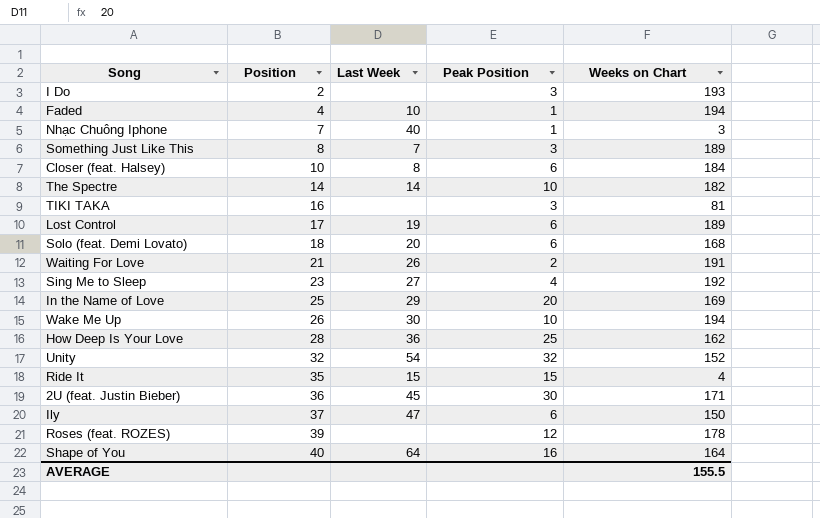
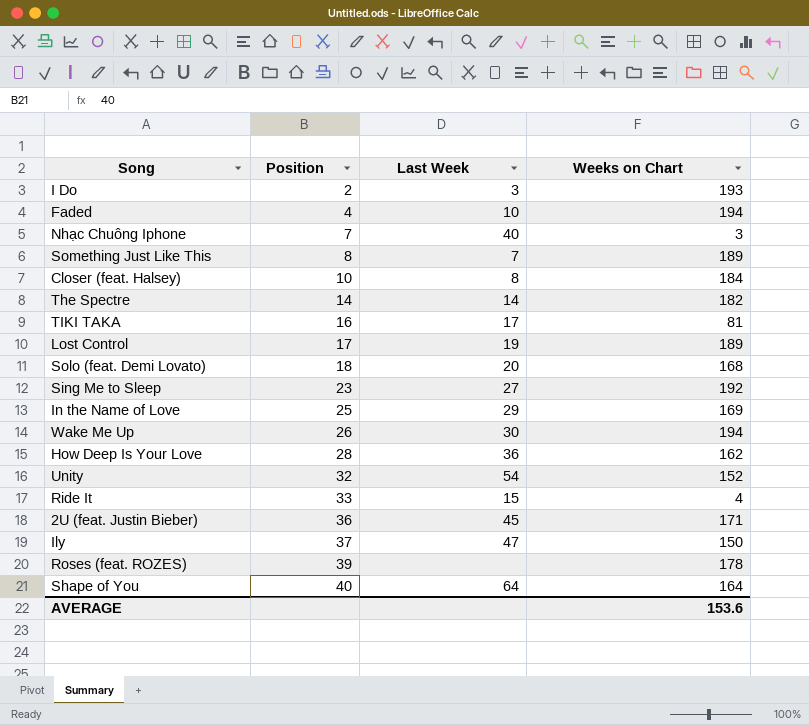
column Peak Position | position: 4 -> none
row Waiting For Love: 21 | 26 | 2 | 191 -> none
I Do | Last Week: none -> 3
TIKI TAKA | Last Week: none -> 17
Ride It | Position: 35 -> 33
AVERAGE | Weeks on Chart: 155.5 -> 153.6

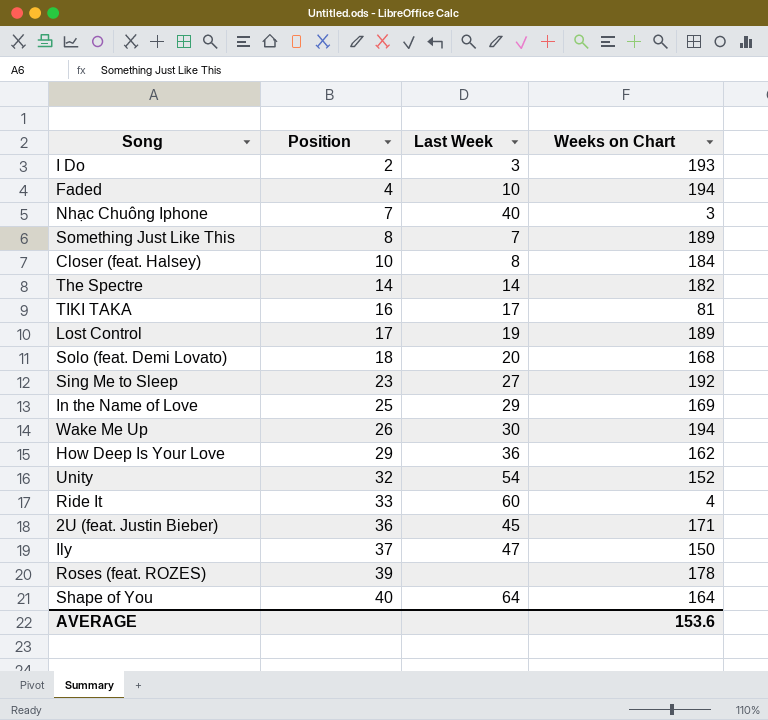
How Deep Is Your Love | Position: 28 -> 29
Ride It | Last Week: 15 -> 60

